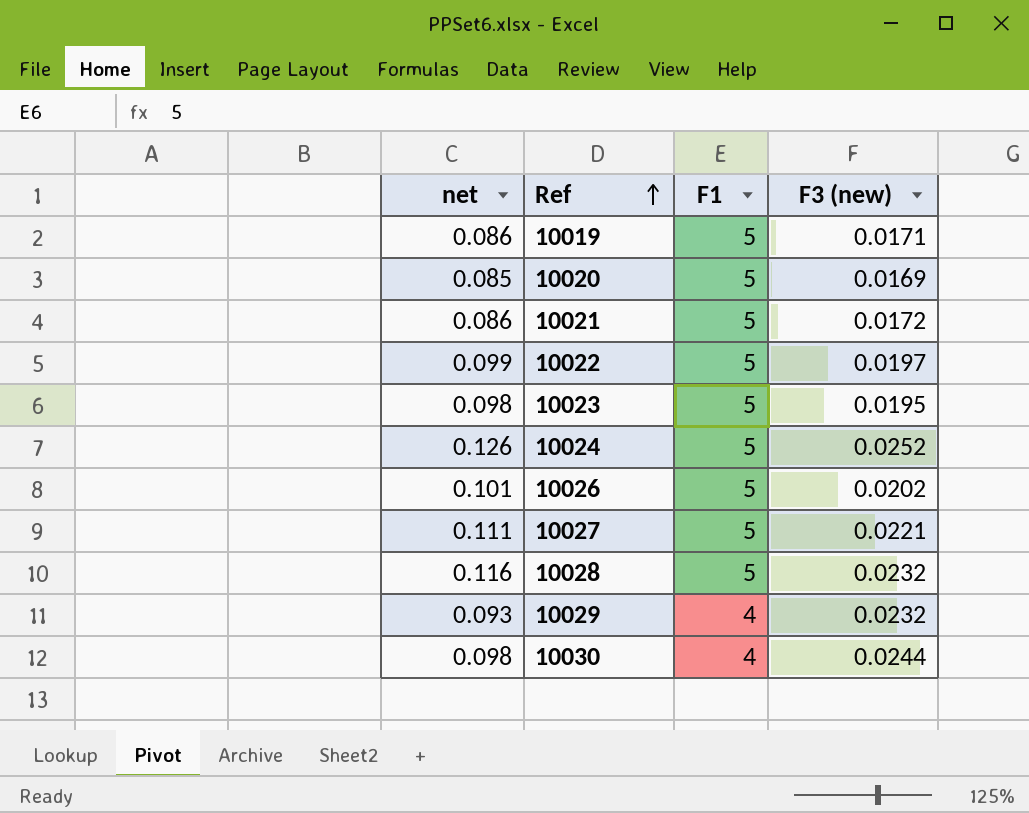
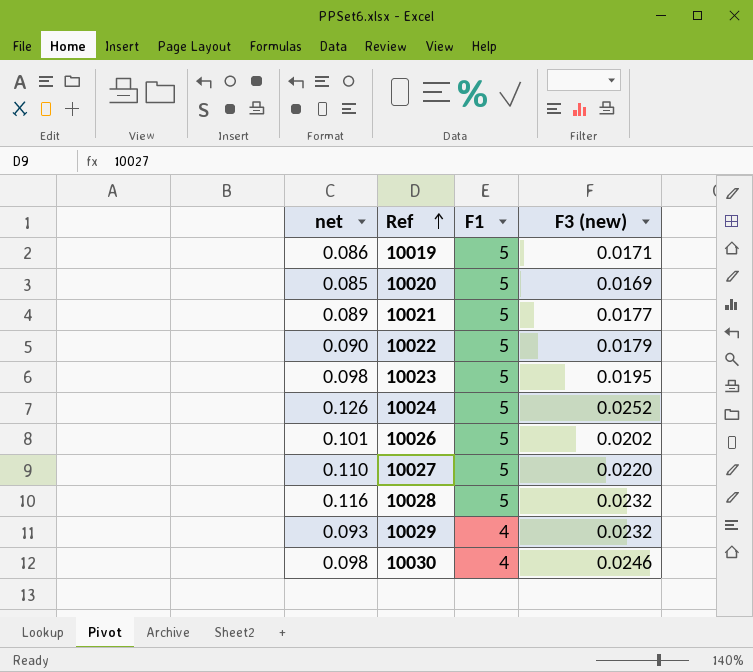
10021 | net: 0.086 -> 0.089
10021 | F3 (new): 0.0172 -> 0.0177
10022 | net: 0.099 -> 0.090
10022 | F3 (new): 0.0197 -> 0.0179
10027 | net: 0.111 -> 0.110
10027 | F3 (new): 0.0221 -> 0.0220
10030 | F3 (new): 0.0244 -> 0.0246

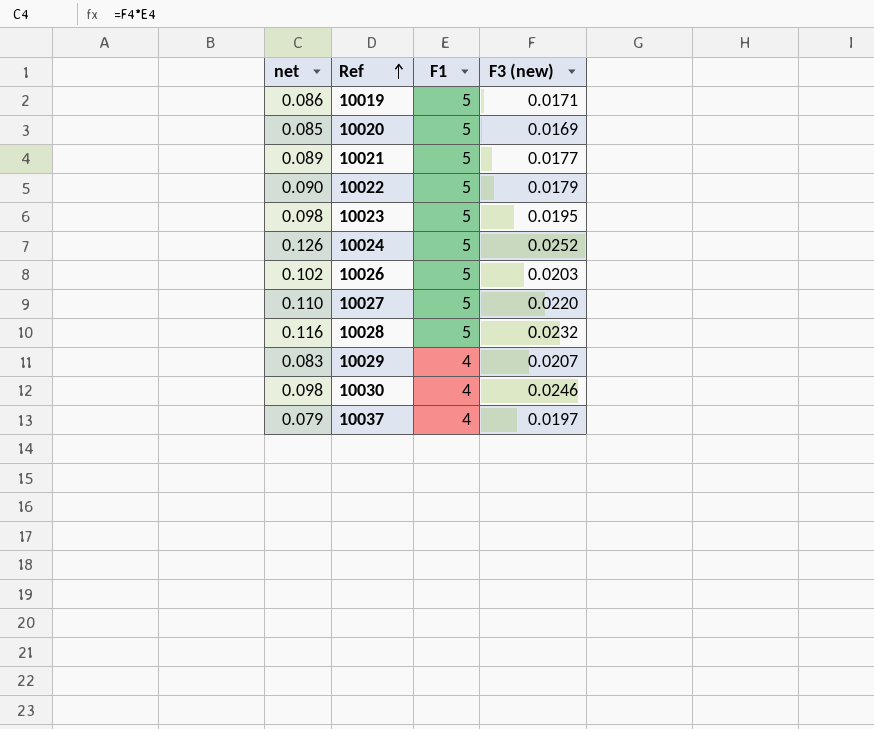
10026 | net: 0.101 -> 0.102
10026 | F3 (new): 0.0202 -> 0.0203
10029 | net: 0.093 -> 0.083
10029 | F3 (new): 0.0232 -> 0.0207
row 10037: none -> 0.079 | 4 | 0.0197

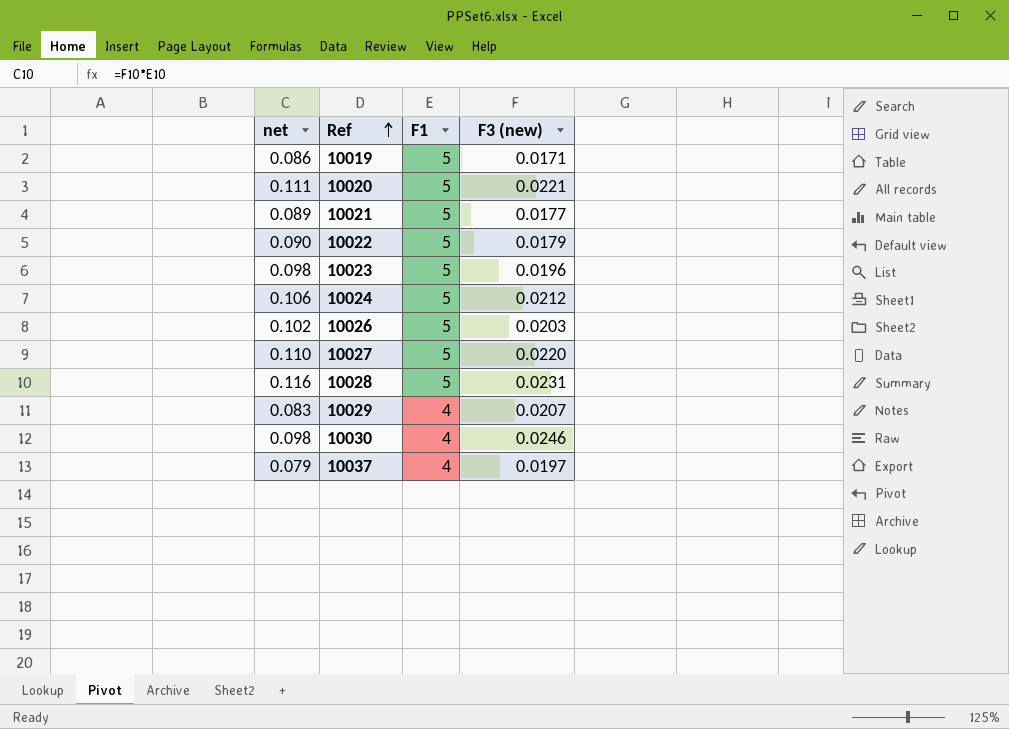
10020 | net: 0.085 -> 0.111
10020 | F3 (new): 0.0169 -> 0.0221
10023 | F3 (new): 0.0195 -> 0.0196
10024 | net: 0.126 -> 0.106
10024 | F3 (new): 0.0252 -> 0.0212
10028 | F3 (new): 0.0232 -> 0.0231

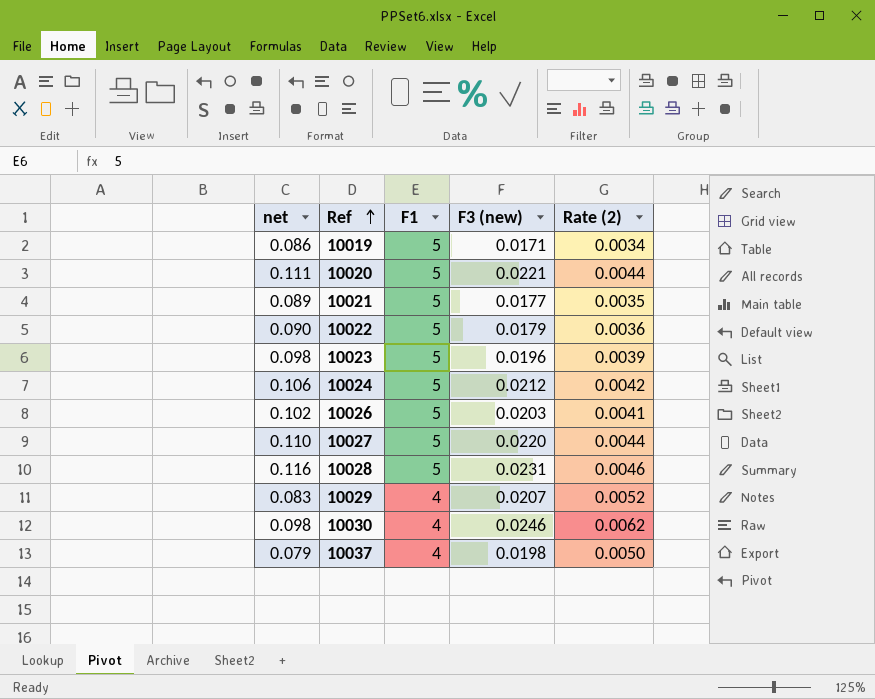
column Rate (2) | formula: none -> [F3 (new)] / [F1]
10037 | F3 (new): 0.0197 -> 0.0198

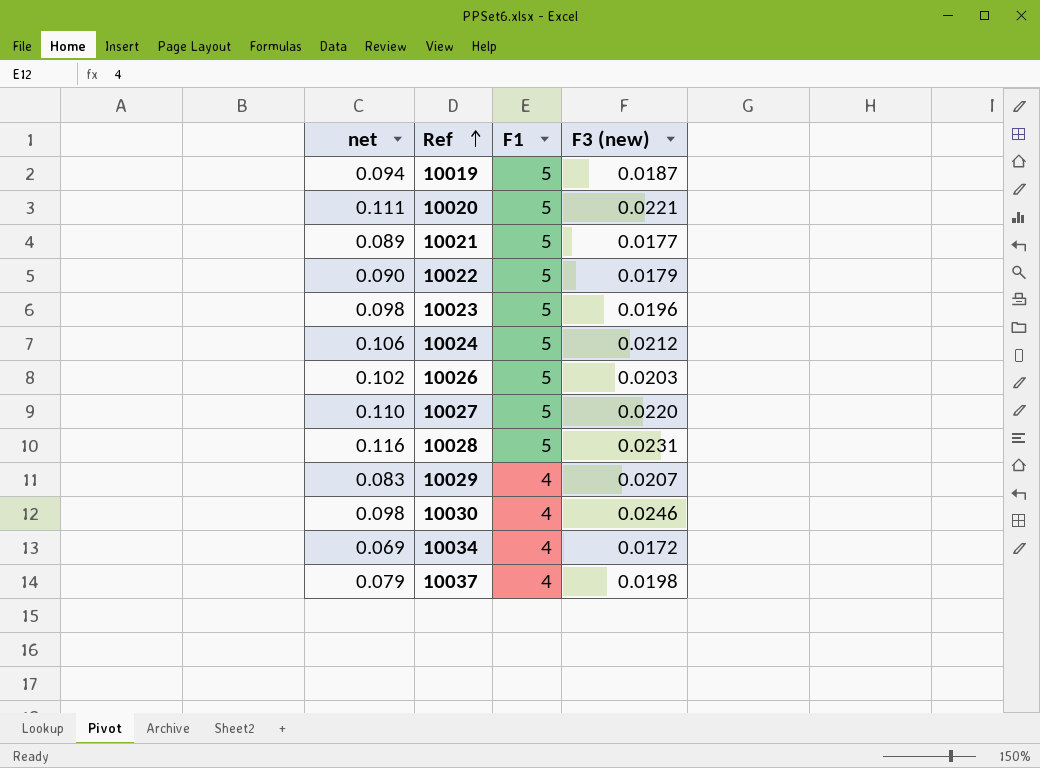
column Rate (2) | formula: [F3 (new)] / [F1] -> none
10019 | net: 0.086 -> 0.094
10019 | F3 (new): 0.0171 -> 0.0187
row 10034: none -> 0.069 | 4 | 0.0172

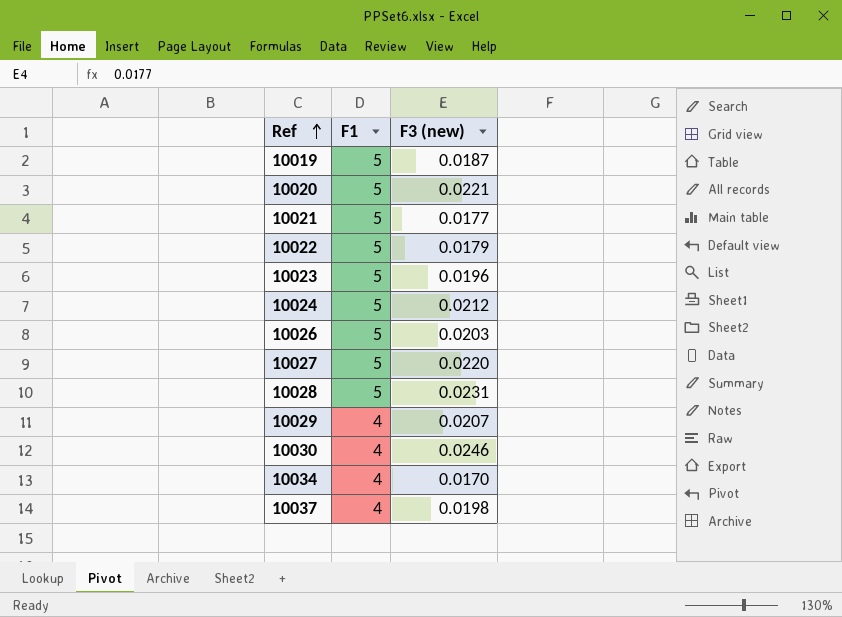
column net | formula: [F1] * [F3 (new)] -> none
10034 | F3 (new): 0.0172 -> 0.0170

